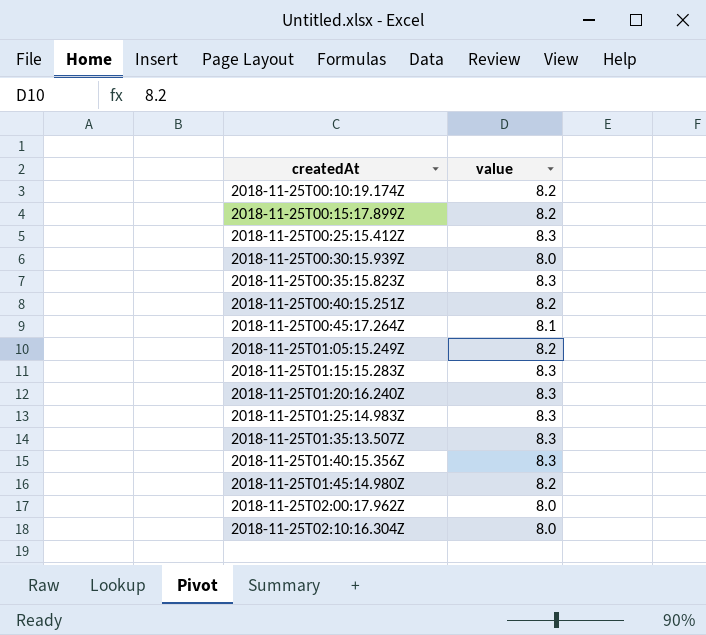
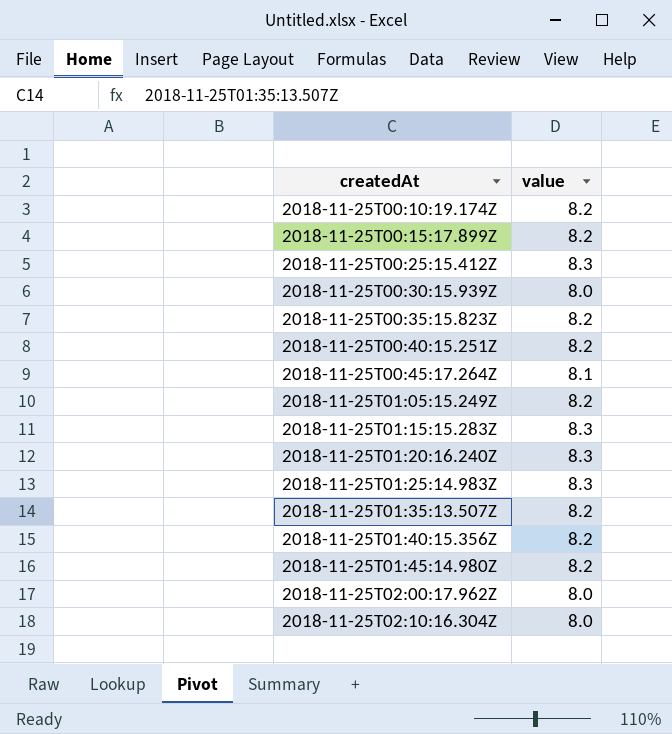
2018-11-25T00:35:15.823Z | value: 8.3 -> 8.2
2018-11-25T01:35:13.507Z | value: 8.3 -> 8.2
2018-11-25T01:40:15.356Z | value: 8.3 -> 8.2

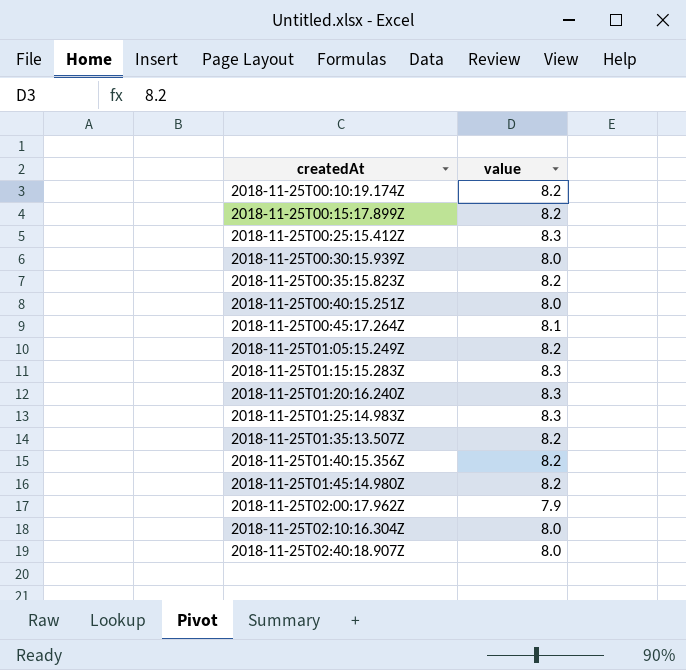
2018-11-25T00:40:15.251Z | value: 8.2 -> 8.0
2018-11-25T02:00:17.962Z | value: 8.0 -> 7.9
row 2018-11-25T02:40:18.907Z: none -> 8.0

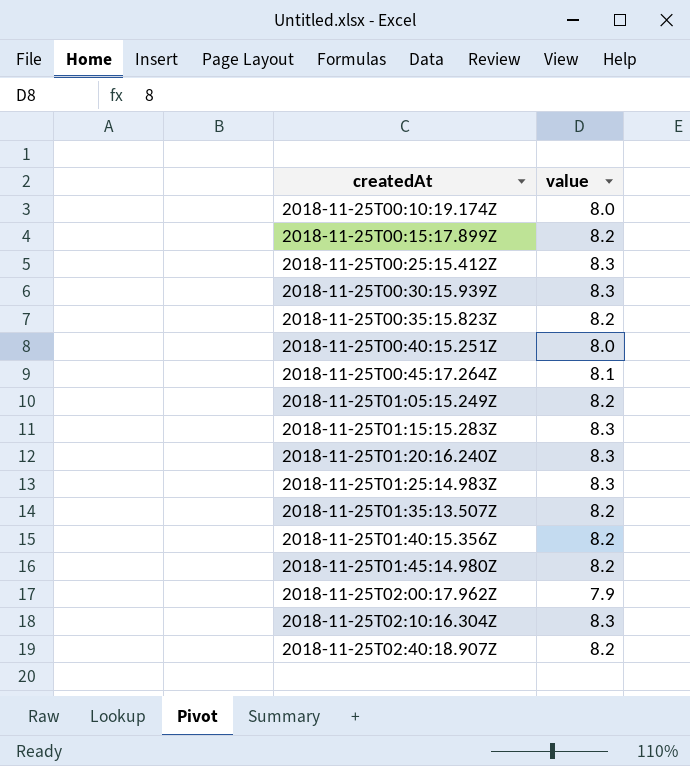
2018-11-25T00:10:19.174Z | value: 8.2 -> 8.0
2018-11-25T00:30:15.939Z | value: 8.0 -> 8.3
2018-11-25T02:10:16.304Z | value: 8.0 -> 8.3
2018-11-25T02:40:18.907Z | value: 8.0 -> 8.2

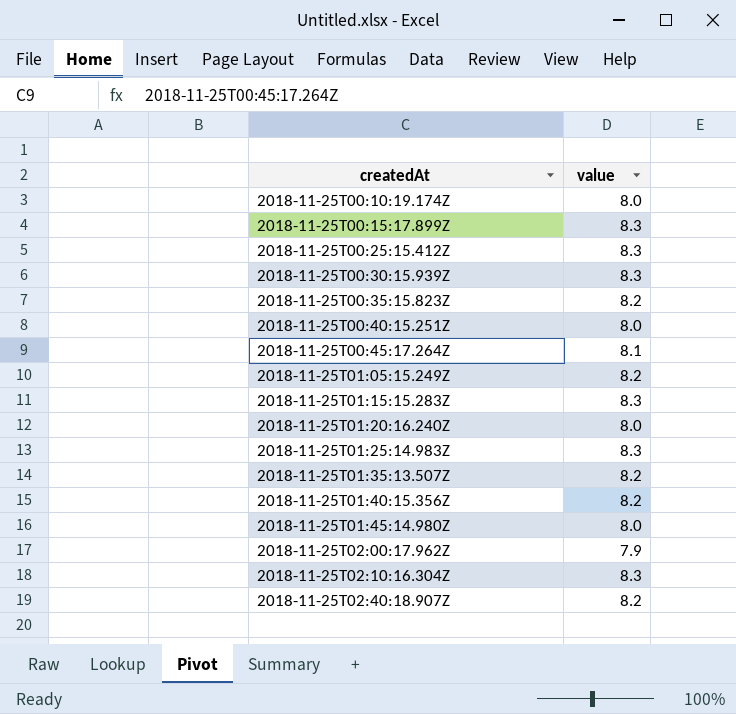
2018-11-25T00:15:17.899Z | value: 8.2 -> 8.3
2018-11-25T01:20:16.240Z | value: 8.3 -> 8.0
2018-11-25T01:45:14.980Z | value: 8.2 -> 8.0

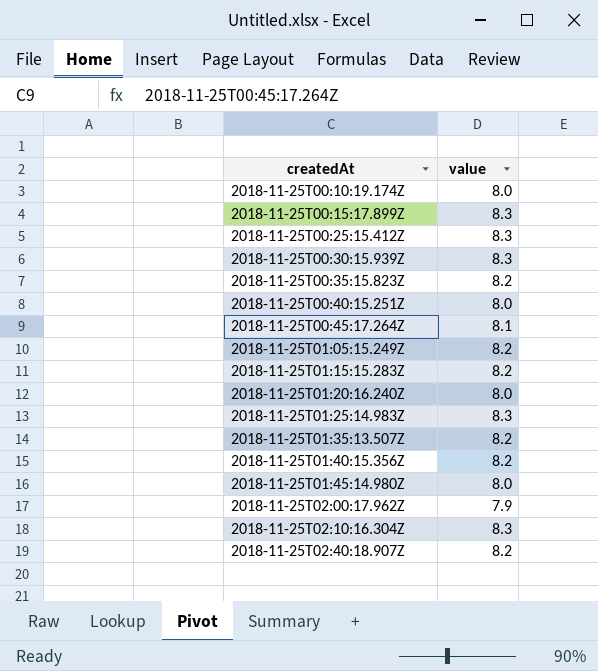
2018-11-25T01:15:15.283Z | value: 8.3 -> 8.2

